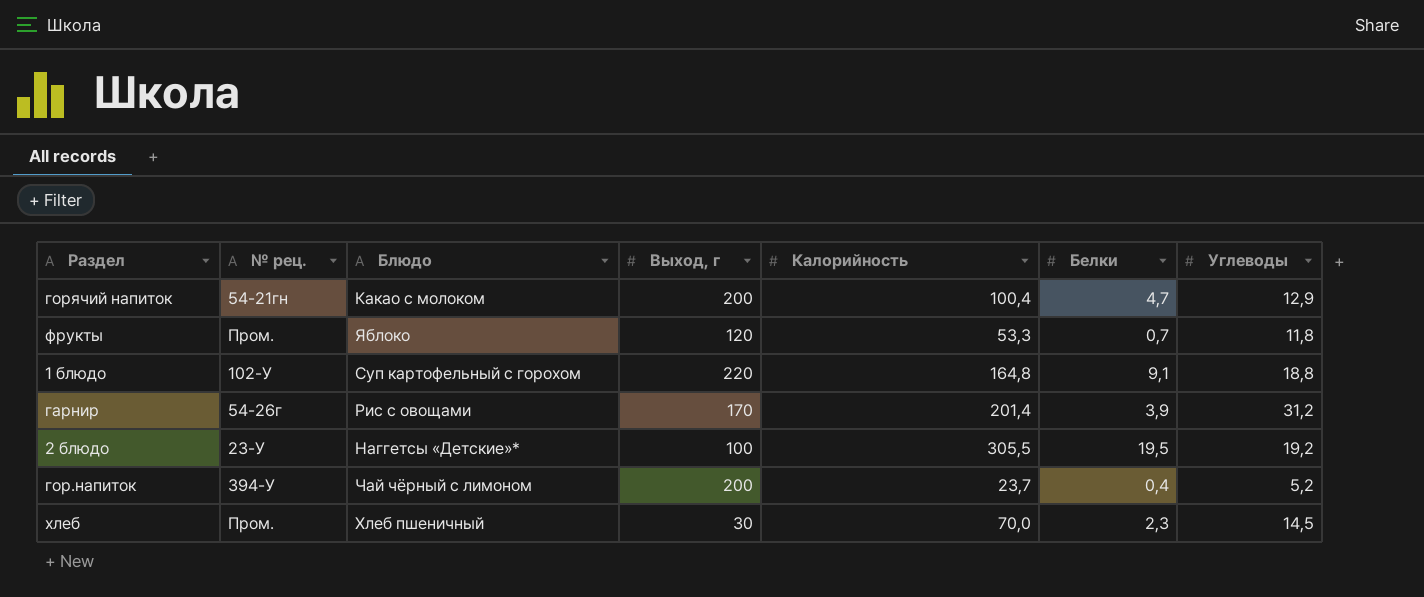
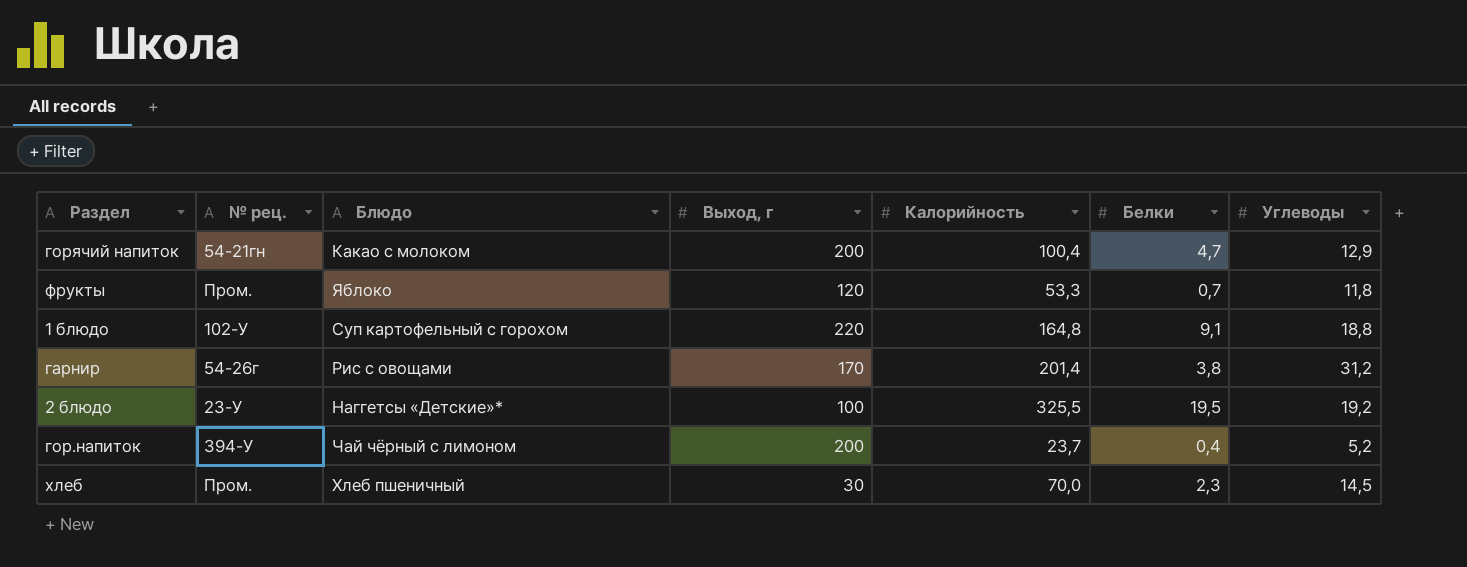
гарнир | Белки: 3,9 -> 3,8
2 блюдо | Калорийность: 305,5 -> 325,5

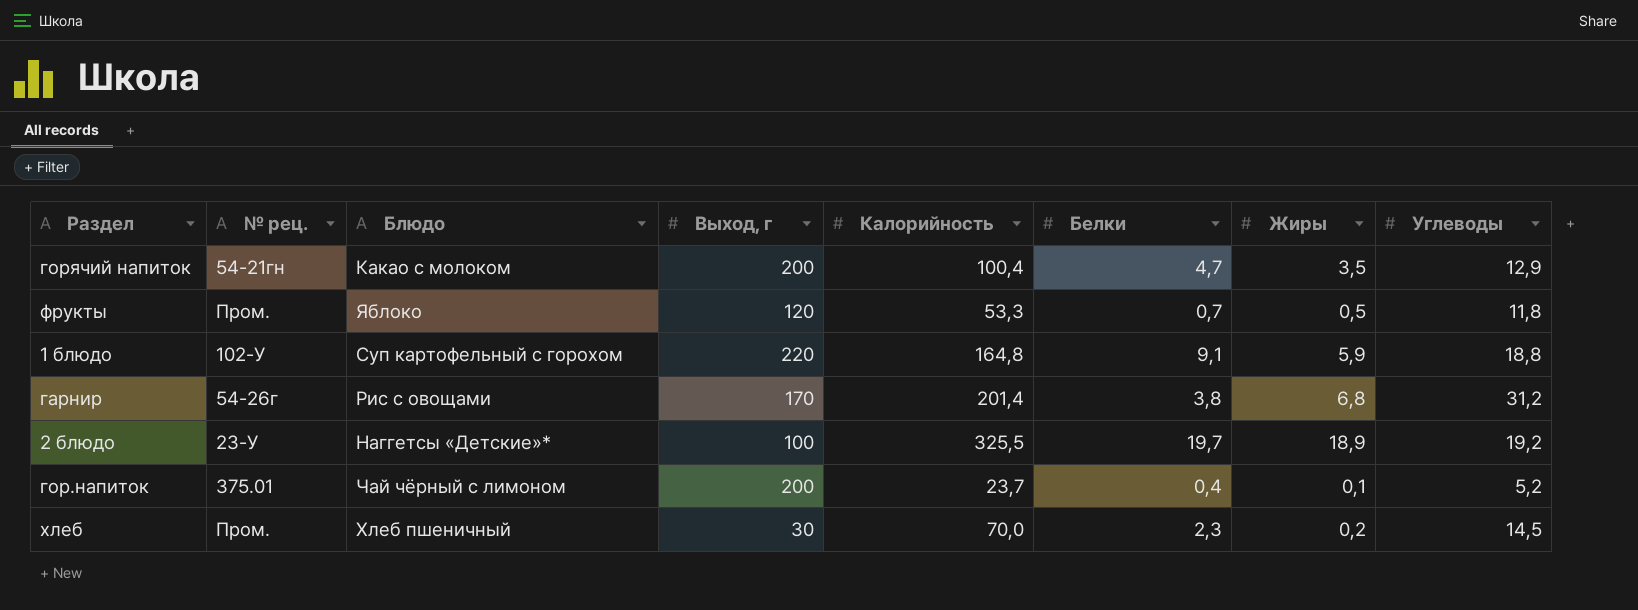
column Жиры | position: none -> 7
2 блюдо | Белки: 19,5 -> 19,7
гор.напиток | № рец.: 394-У -> 375.01

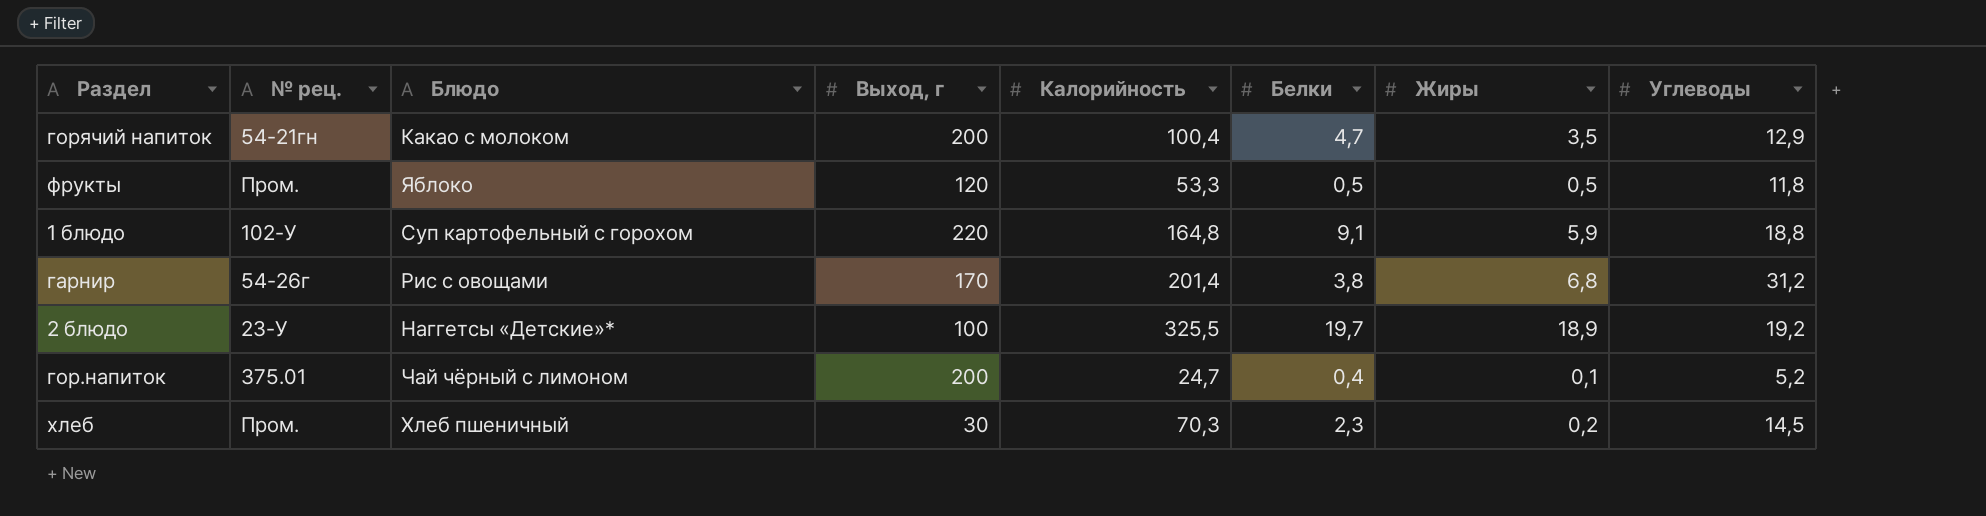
фрукты | Белки: 0,7 -> 0,5
гор.напиток | Калорийность: 23,7 -> 24,7
хлеб | Калорийность: 70,0 -> 70,3

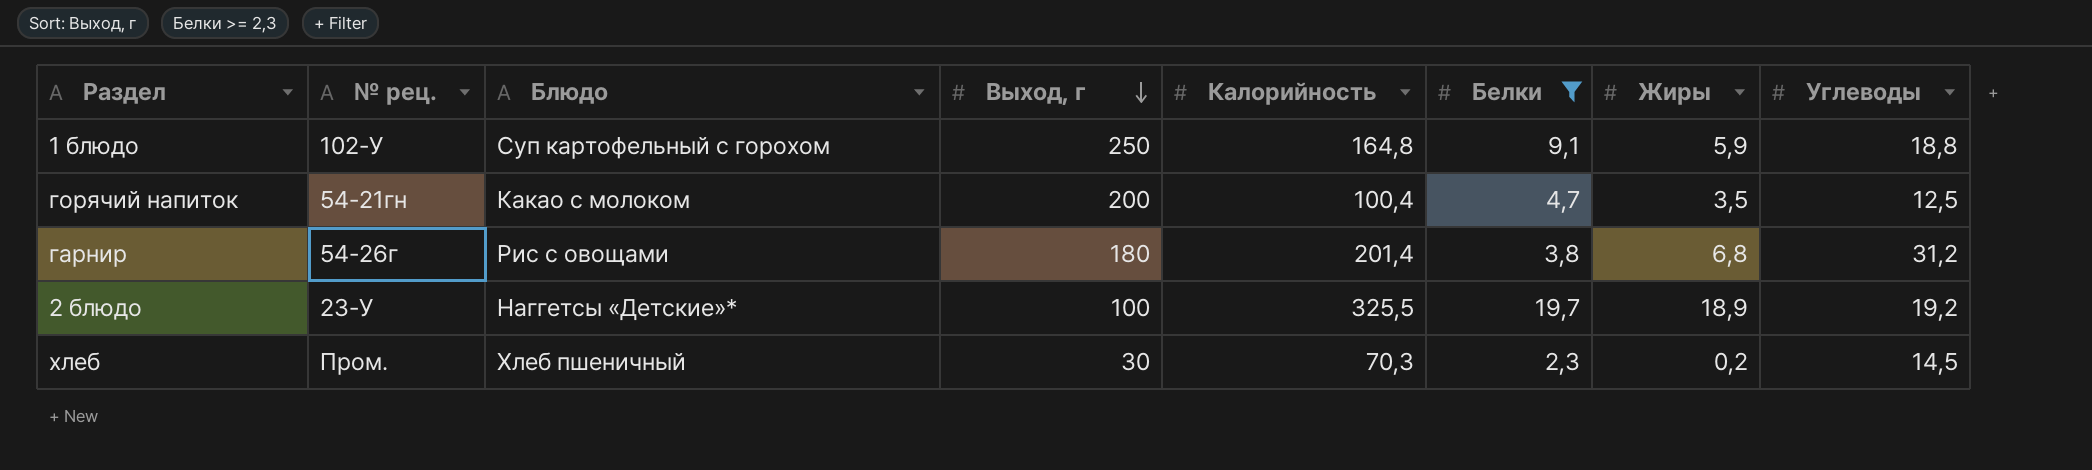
filter: none -> Белки >= 2,3
row order: none -> Выход, г descending
1 блюдо | Выход, г: 220 -> 250
горячий напиток | Углеводы: 12,9 -> 12,5
гарнир | Выход, г: 170 -> 180

